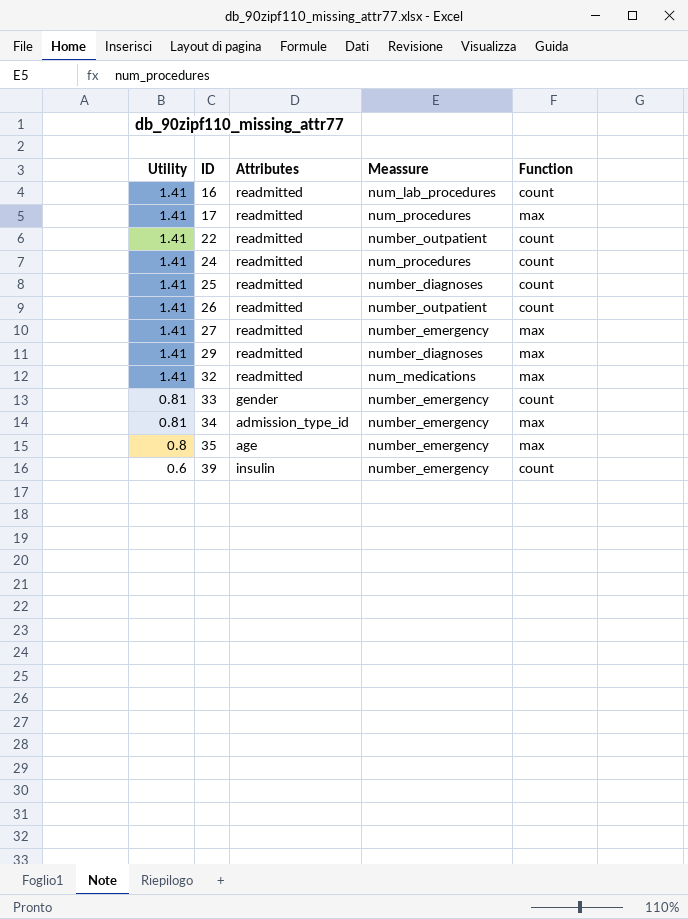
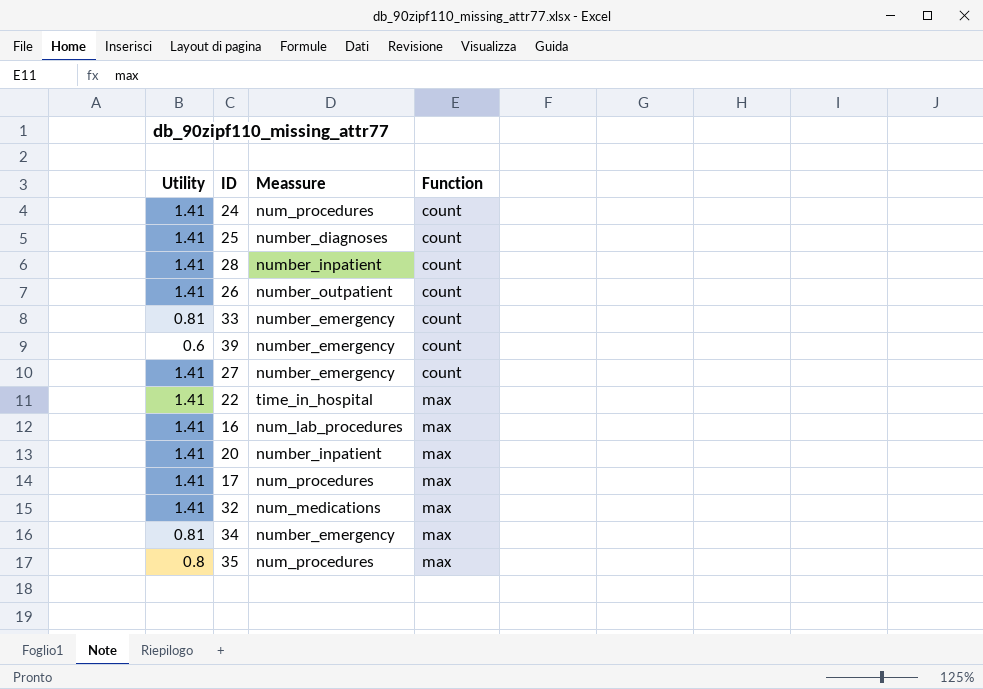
row order: Utility descending -> Function ascending
column Attributes | position: 3 -> none
row 29: 1.41 | readmitted | number_diagnoses | max -> none
row 28: none -> 1.41 | number_inpatient | count
27 | Function: max -> count
22 | Meassure: number_outpatient -> time_in_hospital
22 | Function: count -> max
16 | Function: count -> max
row 20: none -> 1.41 | number_inpatient | max
35 | Meassure: number_emergency -> num_procedures

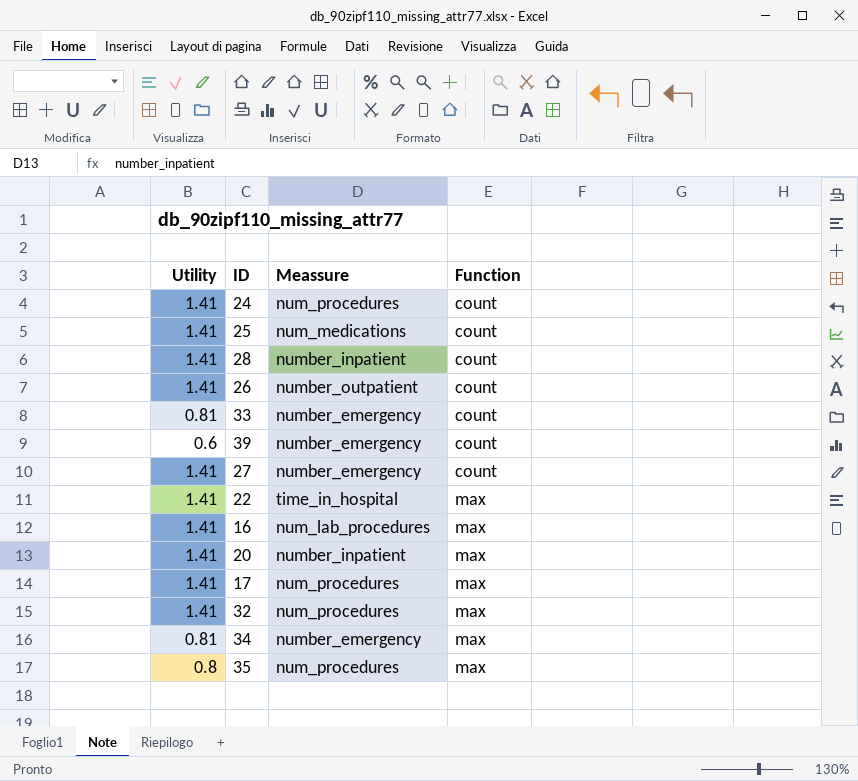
25 | Meassure: number_diagnoses -> num_medications
32 | Meassure: num_medications -> num_procedures

